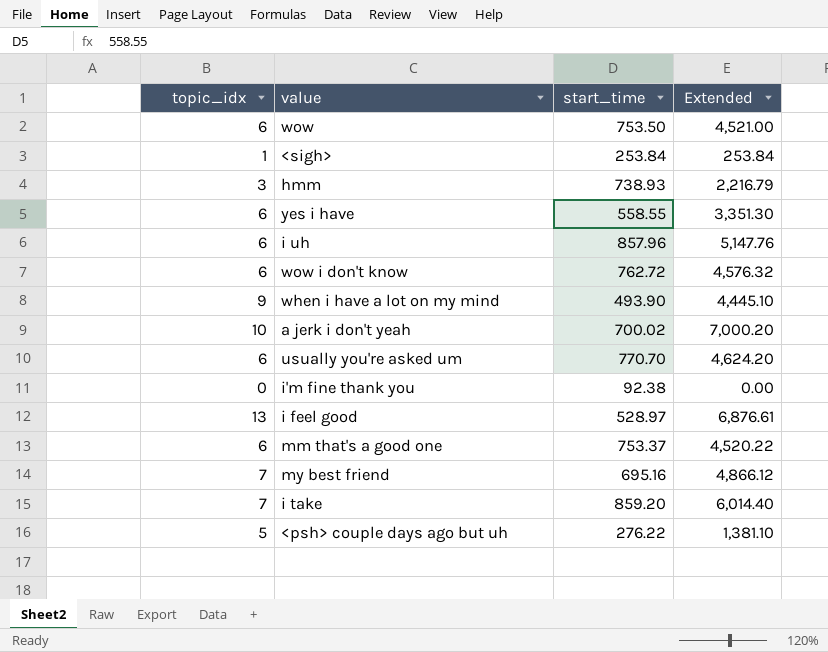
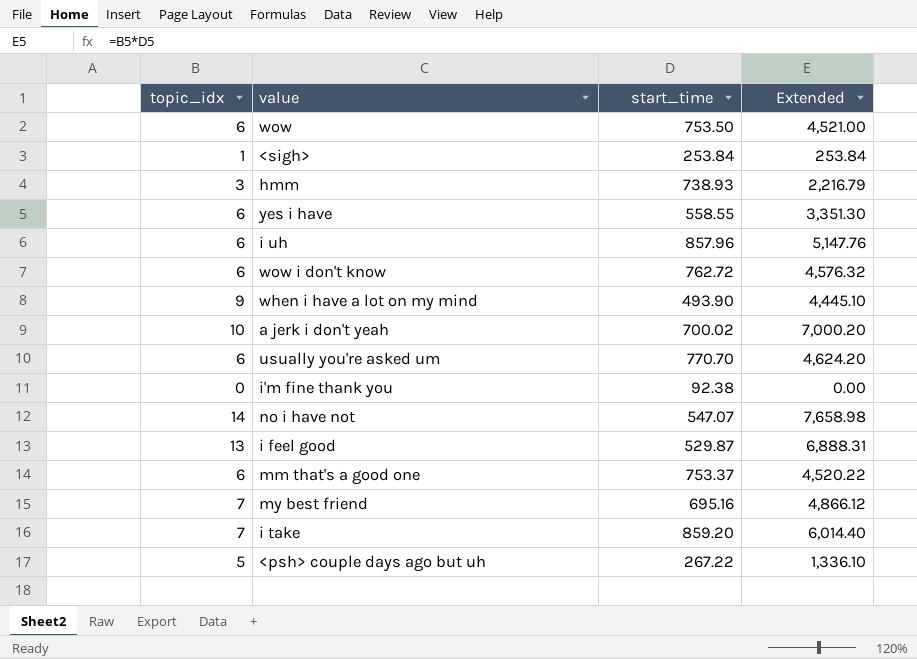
row no i have not: none -> 14 | 547.07 | 7,658.98
i feel good | start_time: 528.97 -> 529.87
i feel good | Extended: 6,876.61 -> 6,888.31
<psh> couple days ago but uh | start_time: 276.22 -> 267.22
<psh> couple days ago but uh | Extended: 1,381.10 -> 1,336.10

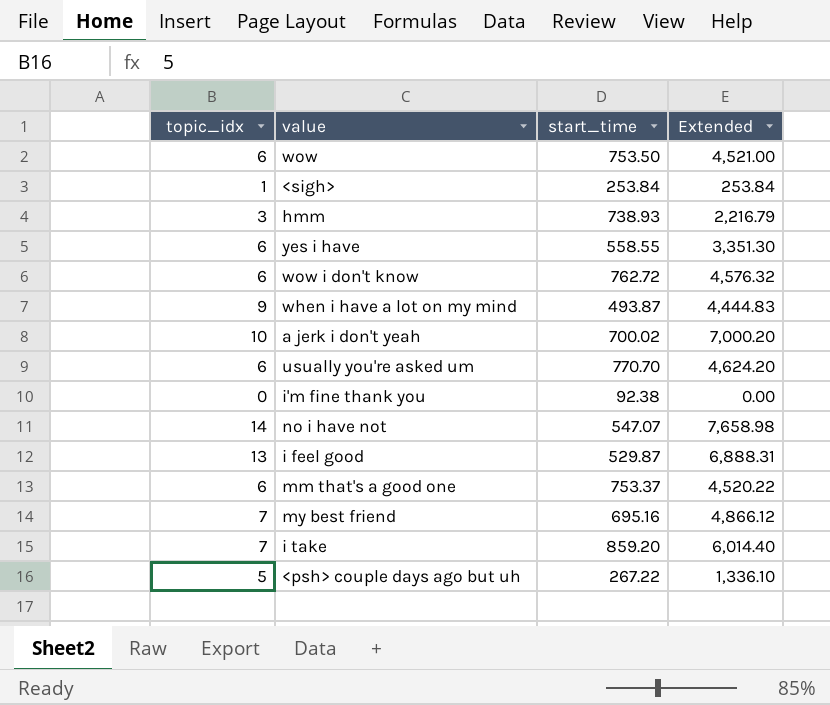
row i uh: 6 | 857.96 | 5,147.76 -> none
when i have a lot on my mind | start_time: 493.90 -> 493.87
when i have a lot on my mind | Extended: 4,445.10 -> 4,444.83

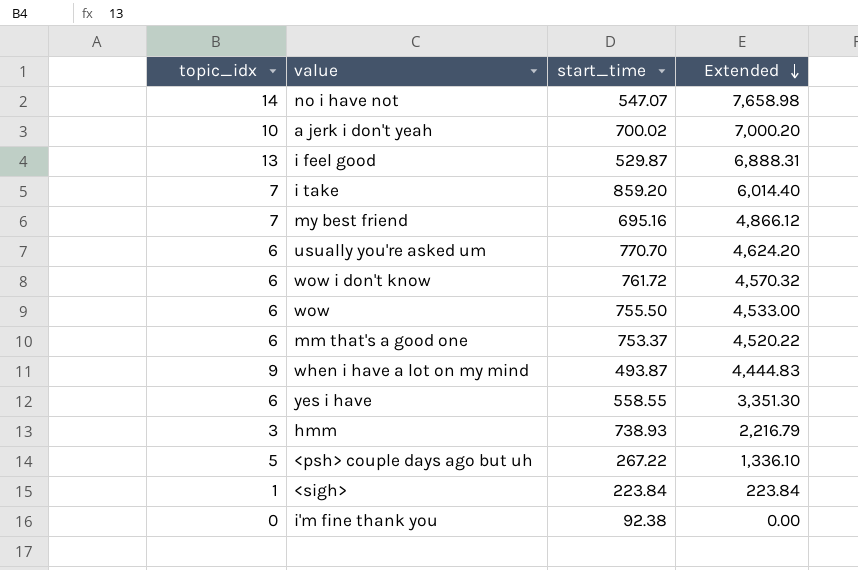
row order: none -> Extended descending
wow i don't know | start_time: 762.72 -> 761.72
wow i don't know | Extended: 4,576.32 -> 4,570.32
wow | start_time: 753.50 -> 755.50
wow | Extended: 4,521.00 -> 4,533.00
<sigh> | start_time: 253.84 -> 223.84
<sigh> | Extended: 253.84 -> 223.84

